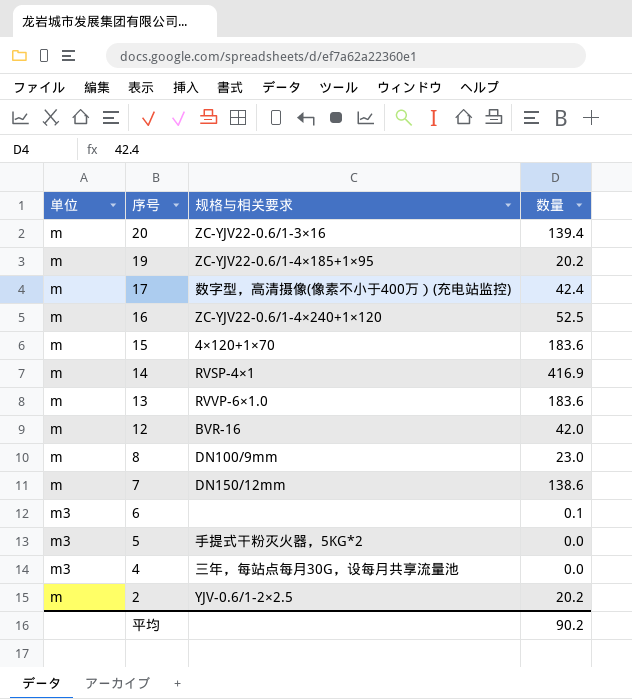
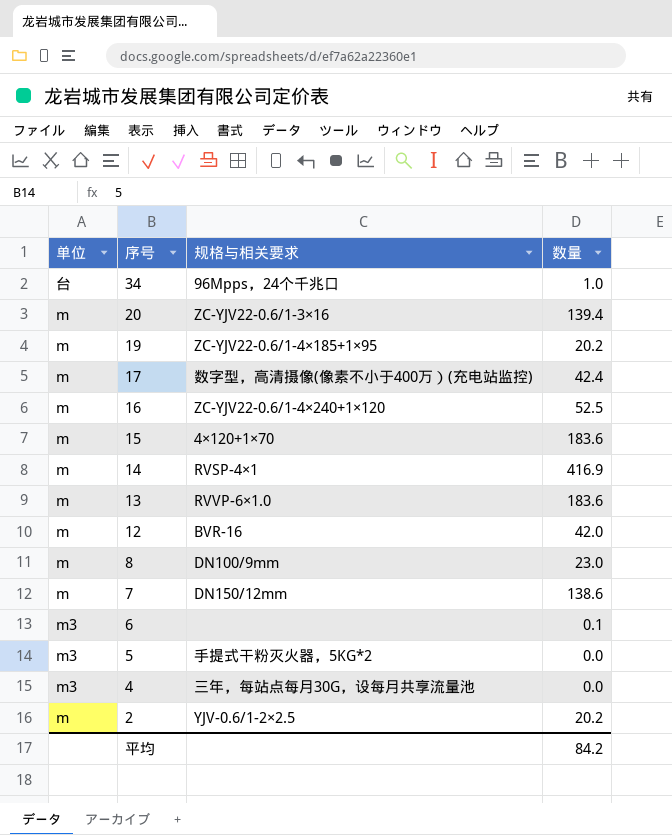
row 34: none -> 台 | 96Mpps，24个千兆口 | 1.0
平均 | 数量: 90.2 -> 84.2

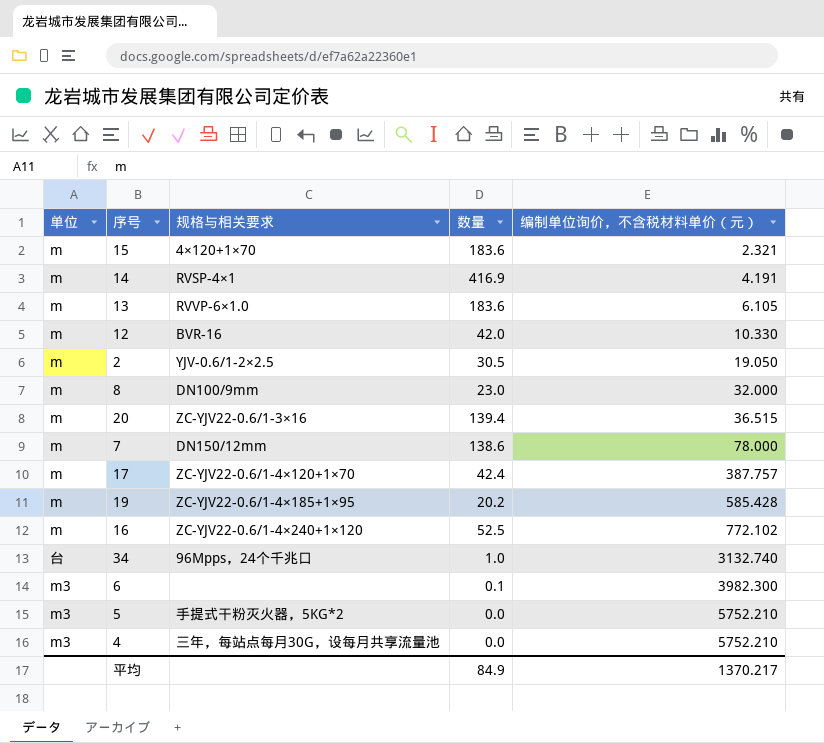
row order: 序号 descending -> 编制单位询价，不含税材料单价（元） ascending
column 编制单位询价，不含税材料单价（元） | position: none -> 5
2 | 数量: 20.2 -> 30.5
17 | 规格与相关要求: 数字型，高清摄像(像素不小于400万）(充电站监控) -> ZC-YJV22-0.6/1-4×120+1×70
平均 | 数量: 84.2 -> 84.9

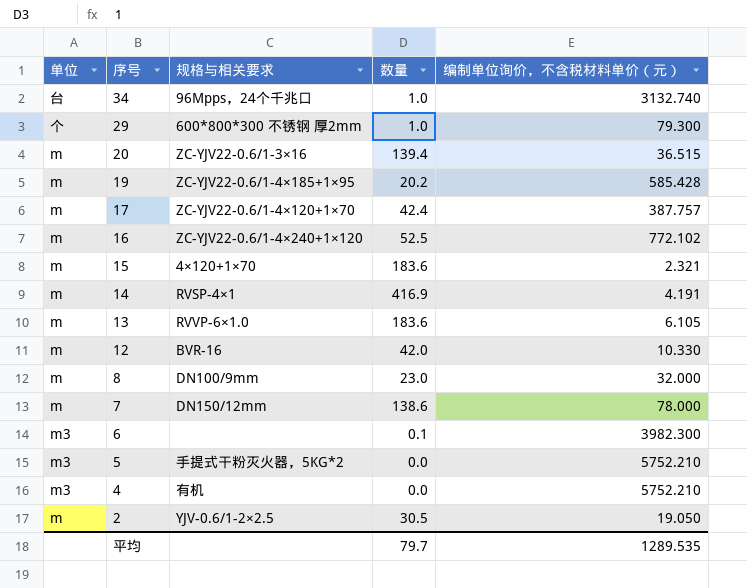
row order: 编制单位询价，不含税材料单价（元） ascending -> 序号 descending
row 29: none -> 个 | 600*800*300 不锈钢 厚2mm | 1.0 | 79.300
4 | 规格与相关要求: 三年，每站点每月30G，设每月共享流量池 -> 有机
平均 | 数量: 84.9 -> 79.7
平均 | 编制单位询价，不含税材料单价（元）: 1370.217 -> 1289.535

